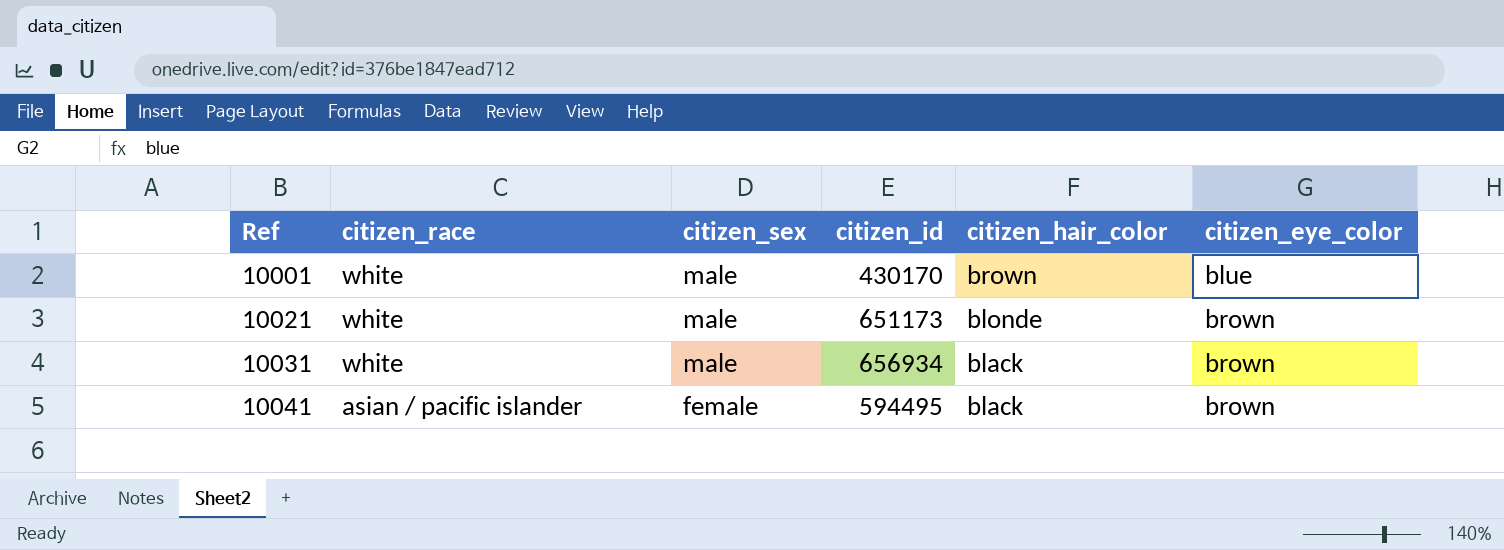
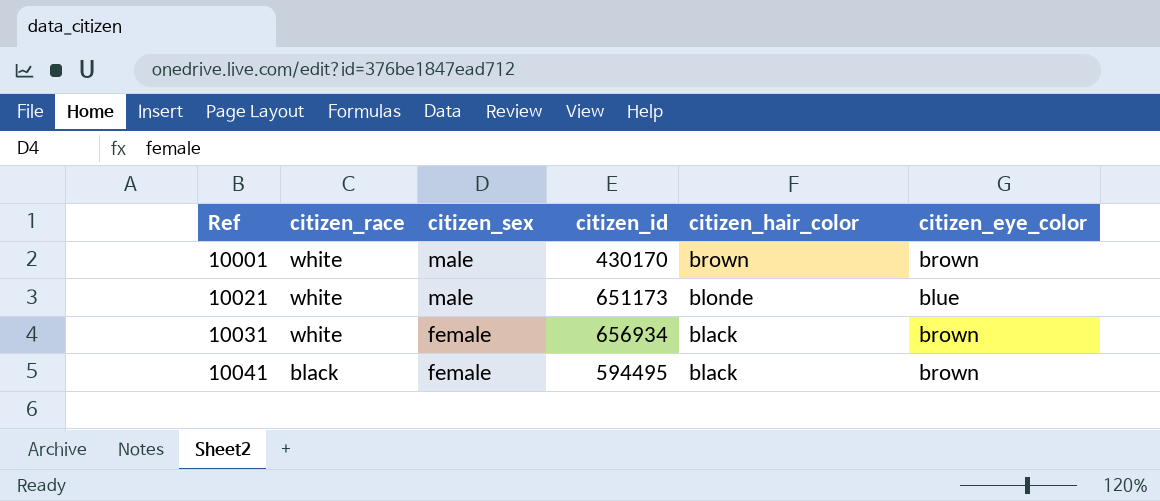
10001 | citizen_eye_color: blue -> brown
10021 | citizen_eye_color: brown -> blue
10031 | citizen_sex: male -> female
10041 | citizen_race: asian / pacific islander -> black

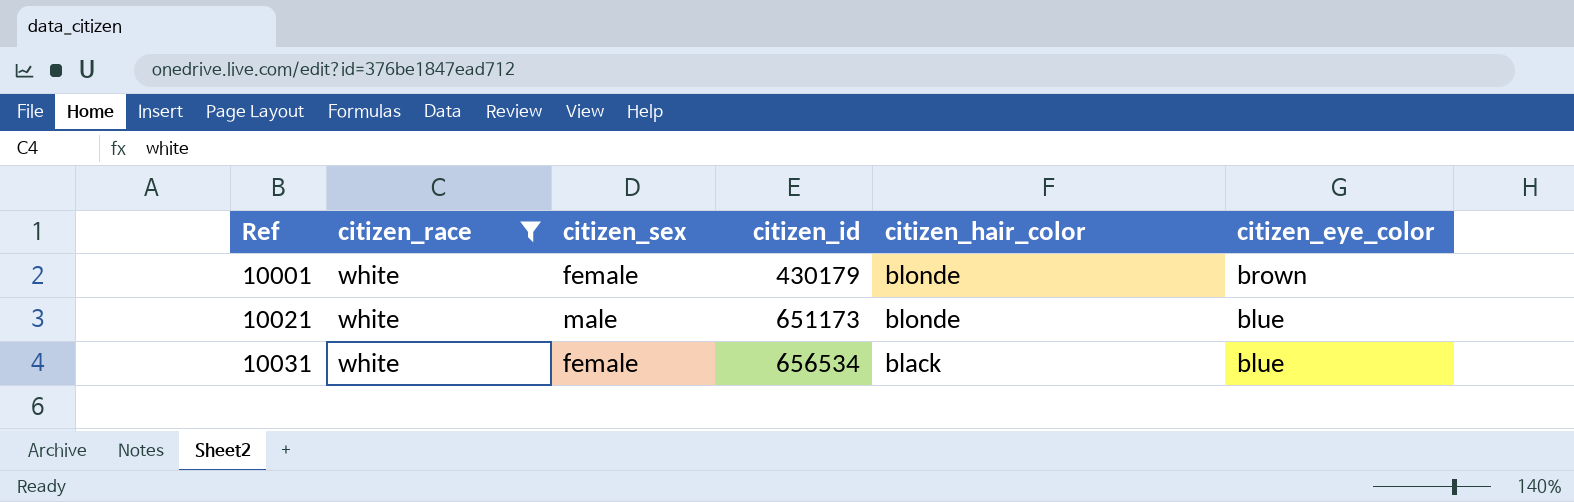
filter: none -> citizen_race = white
10001 | citizen_sex: male -> female
10001 | citizen_id: 430170 -> 430179
10001 | citizen_hair_color: brown -> blonde
10031 | citizen_id: 656934 -> 656534
10031 | citizen_eye_color: brown -> blue

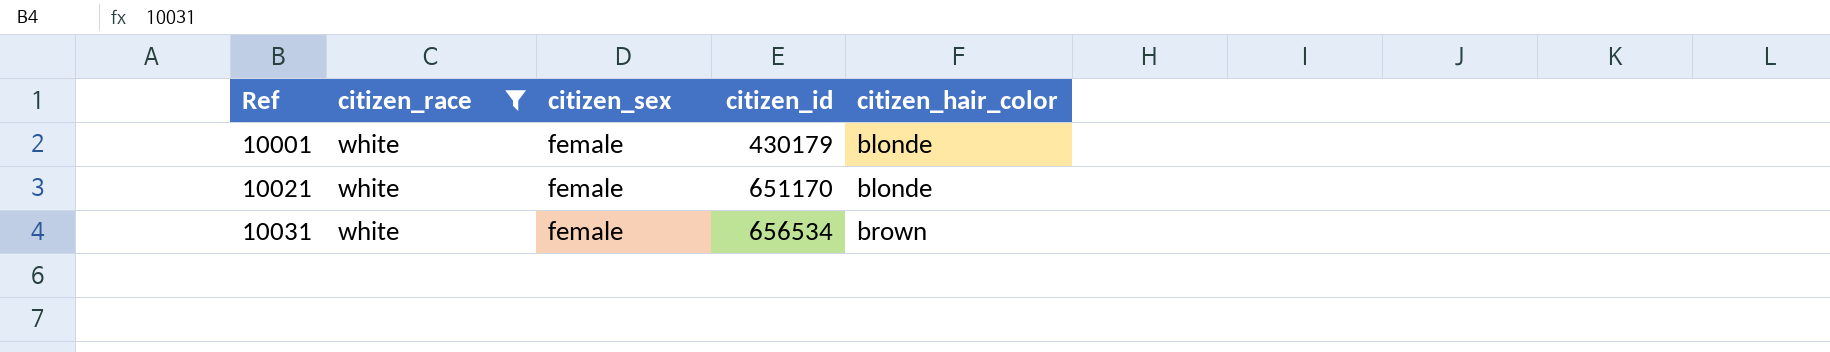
column citizen_eye_color | position: 6 -> none
10021 | citizen_sex: male -> female
10021 | citizen_id: 651173 -> 651170
10031 | citizen_hair_color: black -> brown

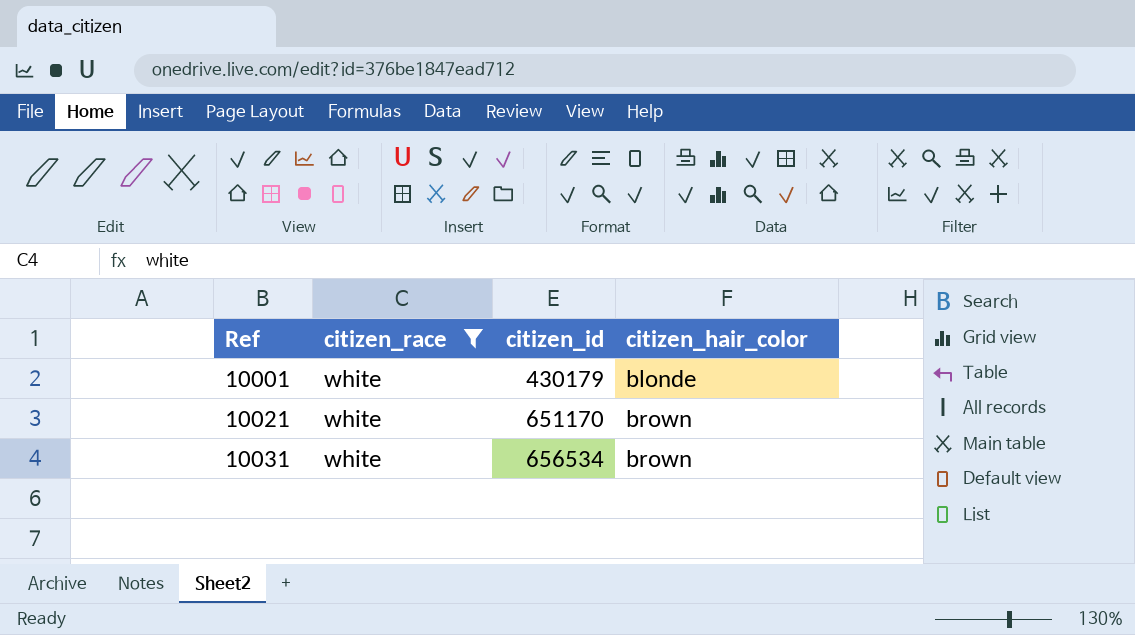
column citizen_sex | position: 3 -> none
10021 | citizen_hair_color: blonde -> brown

